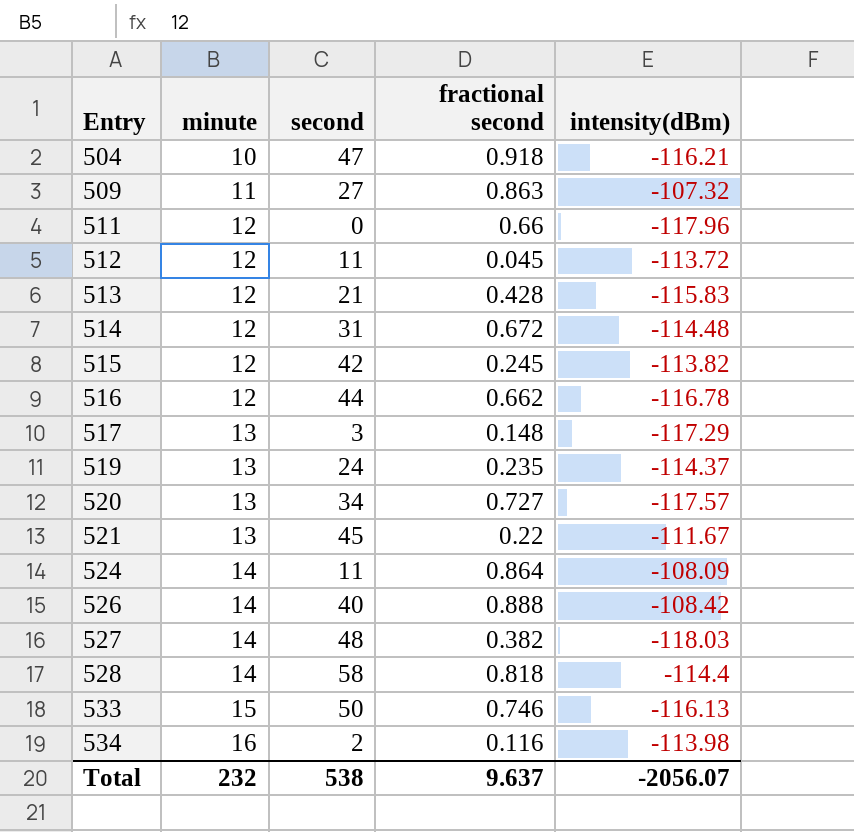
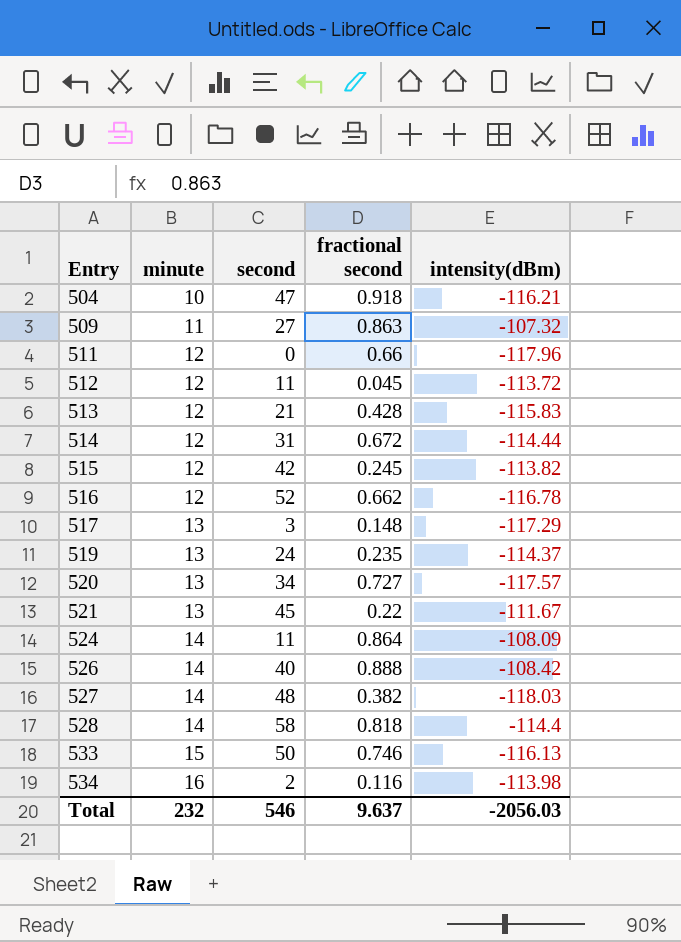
514 | intensity(dBm): -114.48 -> -114.44
516 | second: 44 -> 52
Total | second: 538 -> 546
Total | intensity(dBm): -2056.07 -> -2056.03

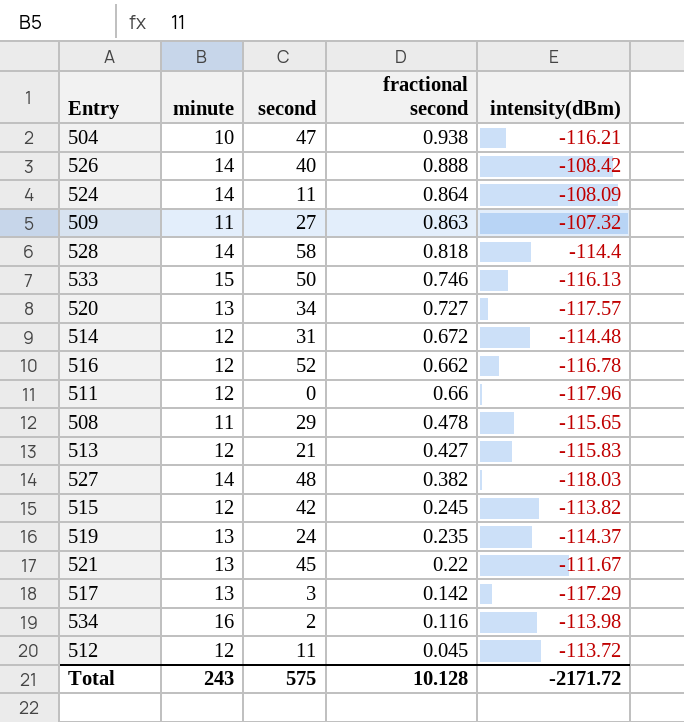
row order: Entry ascending -> fractional second descending
504 | fractional second: 0.918 -> 0.938
514 | intensity(dBm): -114.44 -> -114.48
row 508: none -> 11 | 29 | 0.478 | -115.65
513 | fractional second: 0.428 -> 0.427
517 | fractional second: 0.148 -> 0.142
Total | minute: 232 -> 243
Total | second: 546 -> 575
Total | fractional second: 9.637 -> 10.128
Total | intensity(dBm): -2056.03 -> -2171.72

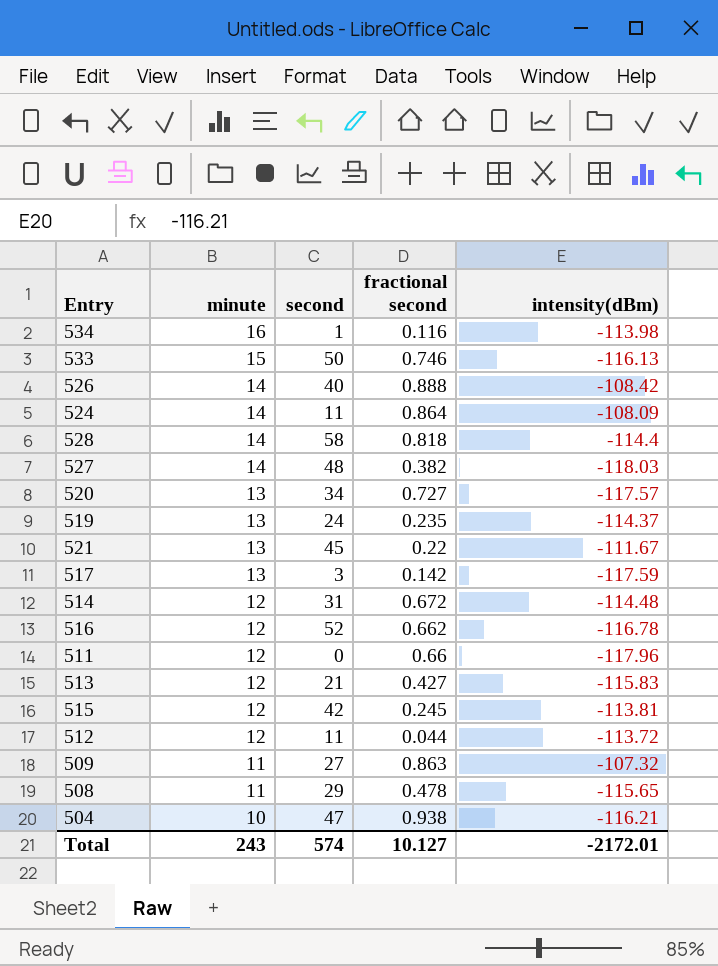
row order: fractional second descending -> minute descending
534 | second: 2 -> 1
517 | intensity(dBm): -117.29 -> -117.59
515 | intensity(dBm): -113.82 -> -113.81
512 | fractional second: 0.045 -> 0.044
Total | second: 575 -> 574
Total | fractional second: 10.128 -> 10.127
Total | intensity(dBm): -2171.72 -> -2172.01

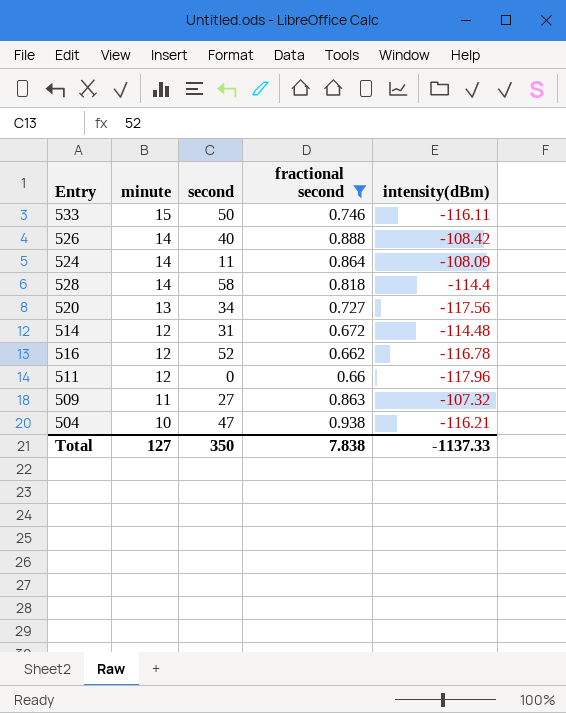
filter: none -> fractional second >= 0.66
533 | intensity(dBm): -116.13 -> -116.11
520 | intensity(dBm): -117.57 -> -117.56
Total | minute: 243 -> 127
Total | second: 574 -> 350
Total | fractional second: 10.127 -> 7.838
Total | intensity(dBm): -2172.01 -> -1137.33

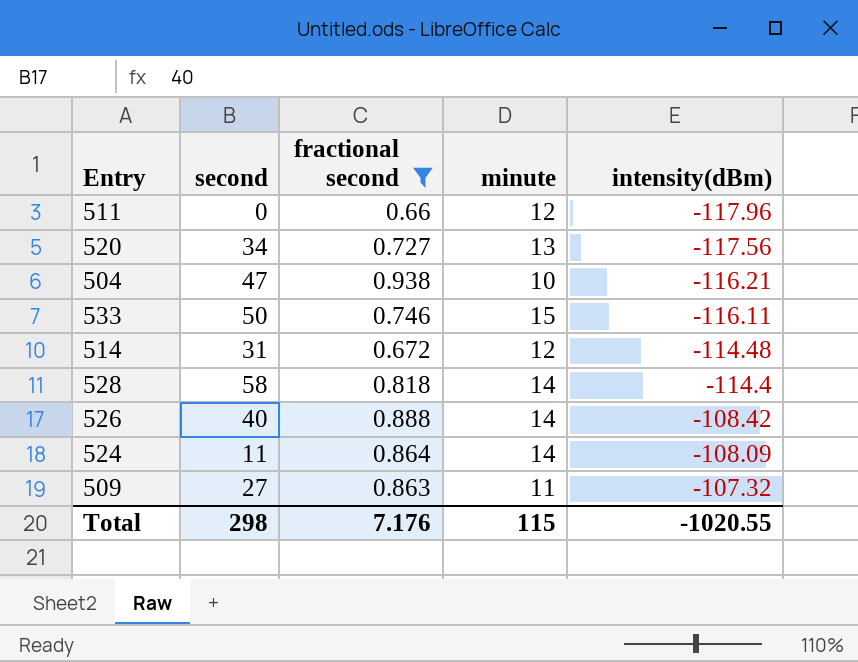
row order: minute descending -> intensity(dBm) ascending
column minute | position: 2 -> 4
row 516: 12 | 52 | 0.662 | -116.78 -> none
Total | second: 350 -> 298
Total | fractional second: 7.838 -> 7.176
Total | minute: 127 -> 115
Total | intensity(dBm): -1137.33 -> -1020.55

